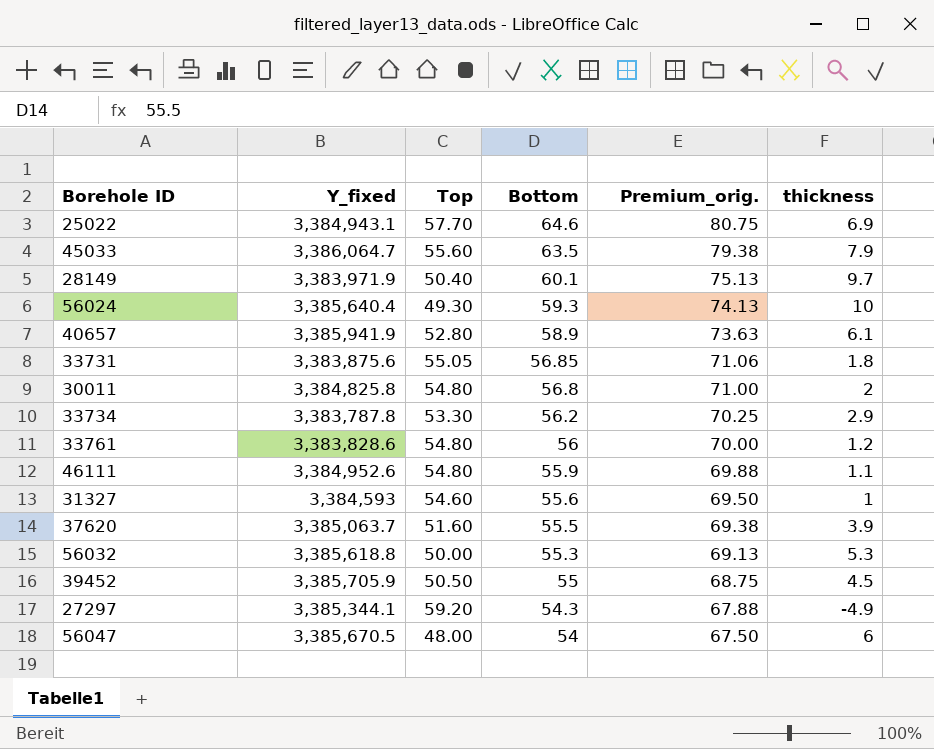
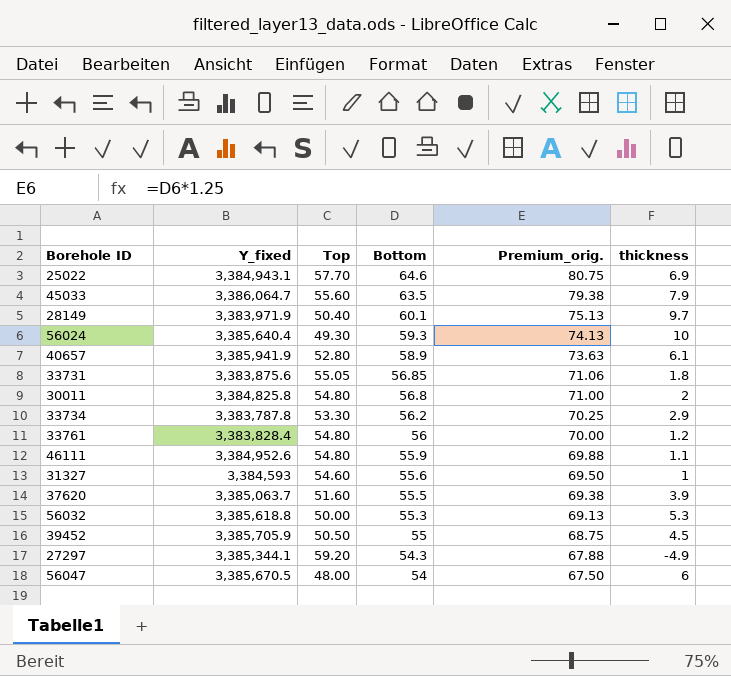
33761 | Y_fixed: 3,383,828.6 -> 3,383,828.4

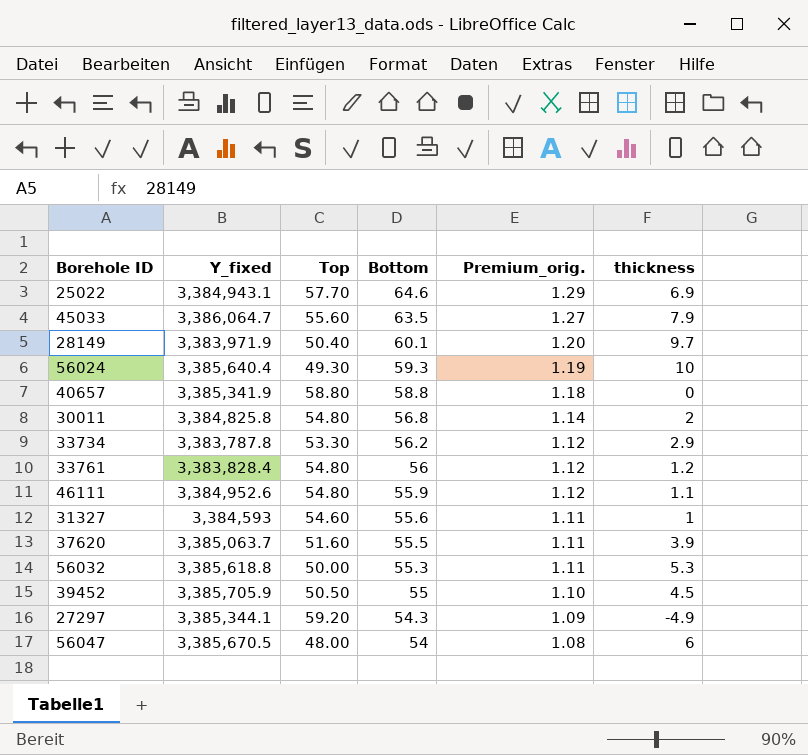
column Premium_orig. | formula: [Bottom] * 1.25 -> [Bottom] * 0.02
row 33731: 3,383,875.6 | 55.05 | 56.85 | 71.06 | 1.8 -> none
40657 | Y_fixed: 3,385,941.9 -> 3,385,341.9
40657 | Top: 52.80 -> 58.80
40657 | Bottom: 58.9 -> 58.8
40657 | thickness: 6.1 -> 0

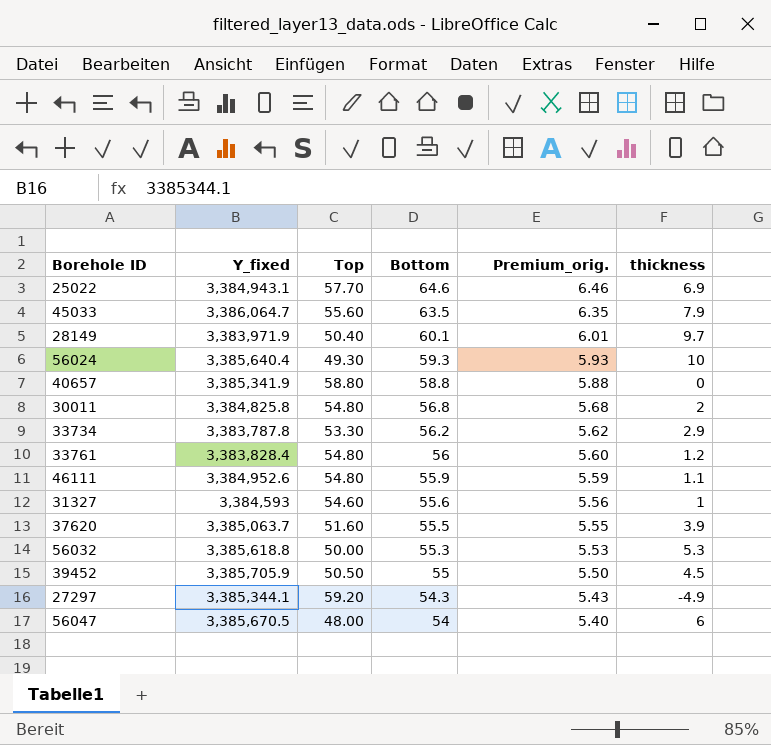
column Premium_orig. | formula: [Bottom] * 0.02 -> [Bottom] * 0.1

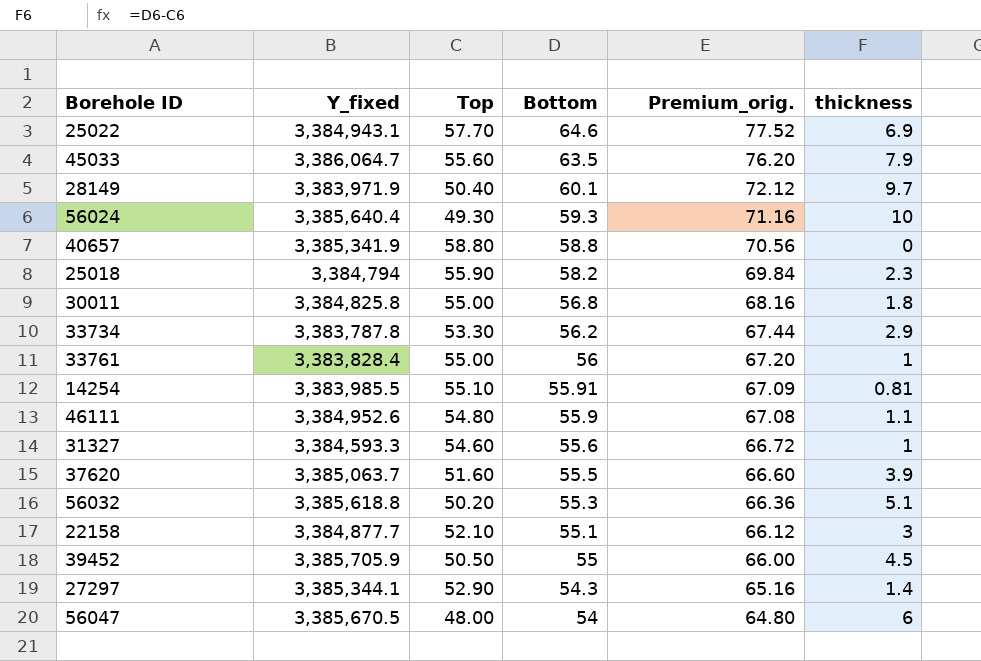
column Premium_orig. | formula: [Bottom] * 0.1 -> [Bottom] * 1.2
row 25018: none -> 3,384,794 | 55.90 | 58.2 | 69.84 | 2.3
30011 | Top: 54.80 -> 55.00
30011 | thickness: 2 -> 1.8
33761 | Top: 54.80 -> 55.00
33761 | thickness: 1.2 -> 1
row 14254: none -> 3,383,985.5 | 55.10 | 55.91 | 67.09 | 0.81
31327 | Y_fixed: 3,384,593 -> 3,384,593.3
56032 | Top: 50.00 -> 50.20
56032 | thickness: 5.3 -> 5.1
row 22158: none -> 3,384,877.7 | 52.10 | 55.1 | 66.12 | 3
27297 | Top: 59.20 -> 52.90
27297 | thickness: -4.9 -> 1.4

